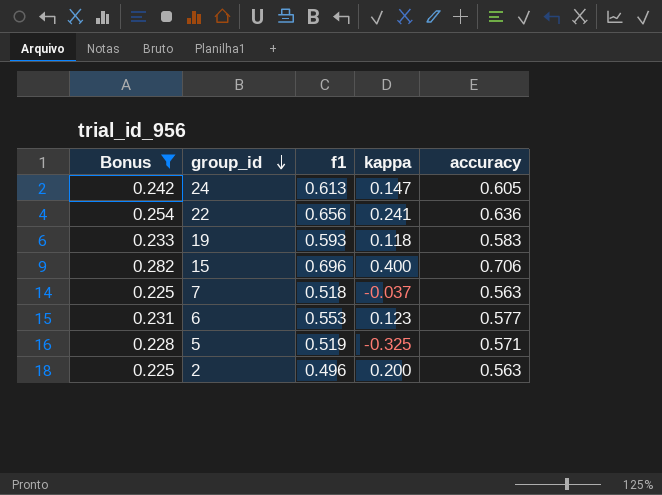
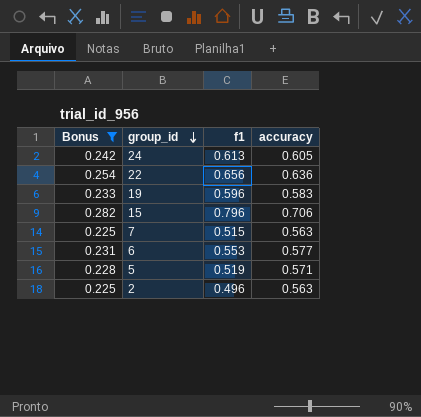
column kappa | position: 4 -> none
19 | f1: 0.593 -> 0.596
15 | f1: 0.696 -> 0.796
7 | f1: 0.518 -> 0.515

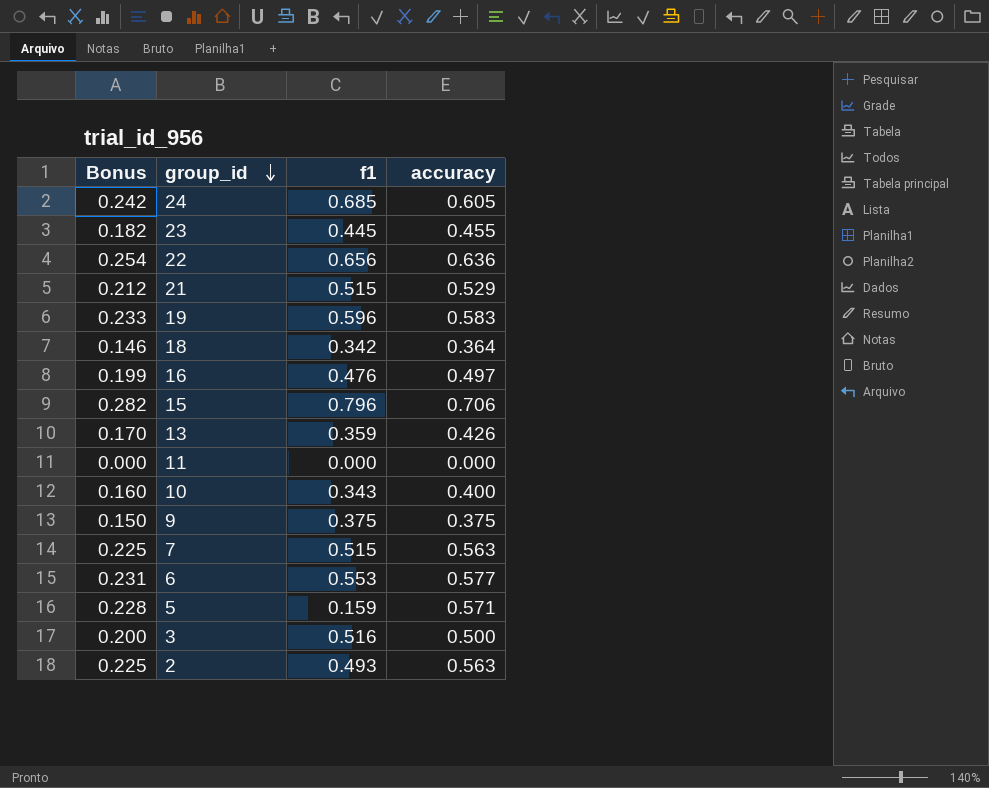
filter: Bonus >= 0.225 -> none
24 | f1: 0.613 -> 0.685
5 | f1: 0.519 -> 0.159
2 | f1: 0.496 -> 0.493

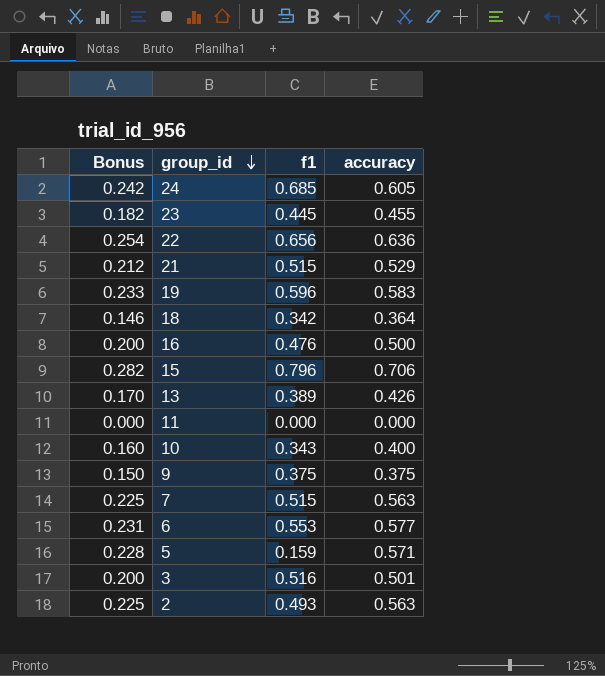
16 | Bonus: 0.199 -> 0.200
16 | accuracy: 0.497 -> 0.500
13 | f1: 0.359 -> 0.389
3 | accuracy: 0.500 -> 0.501

